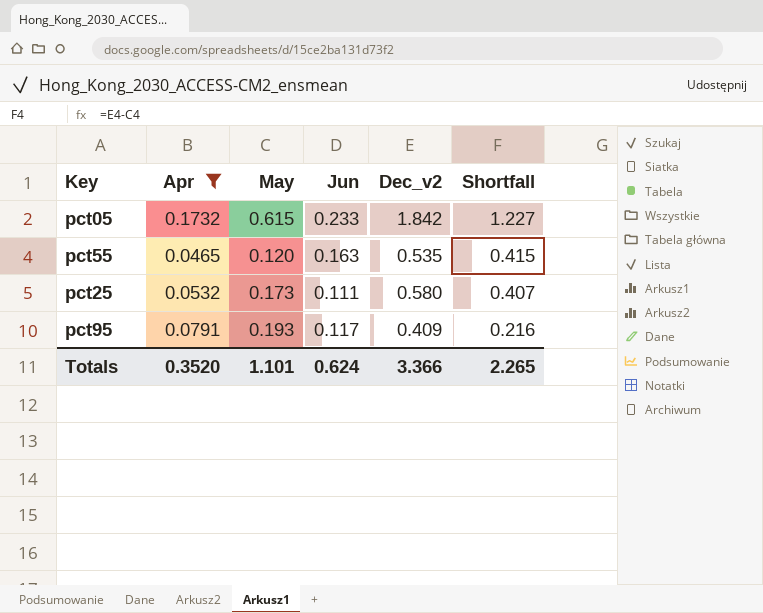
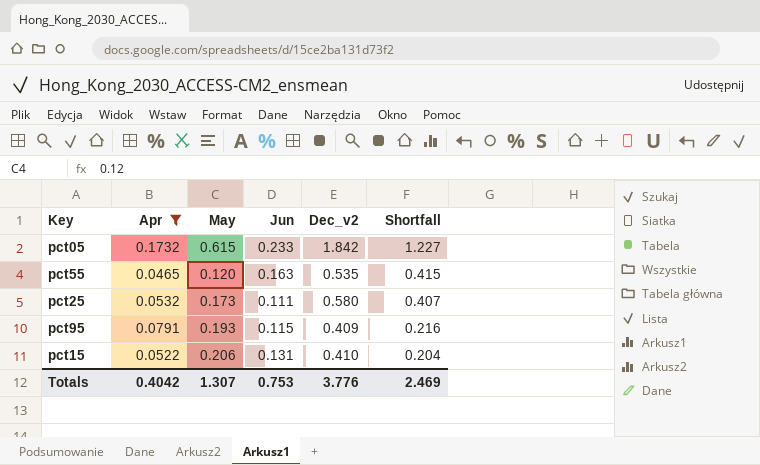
pct95 | Jun: 0.117 -> 0.115
row pct15: none -> 0.0522 | 0.206 | 0.131 | 0.410 | 0.204
Totals | Apr: 0.3520 -> 0.4042
Totals | May: 1.101 -> 1.307
Totals | Jun: 0.624 -> 0.753
Totals | Dec_v2: 3.366 -> 3.776
Totals | Shortfall: 2.265 -> 2.469

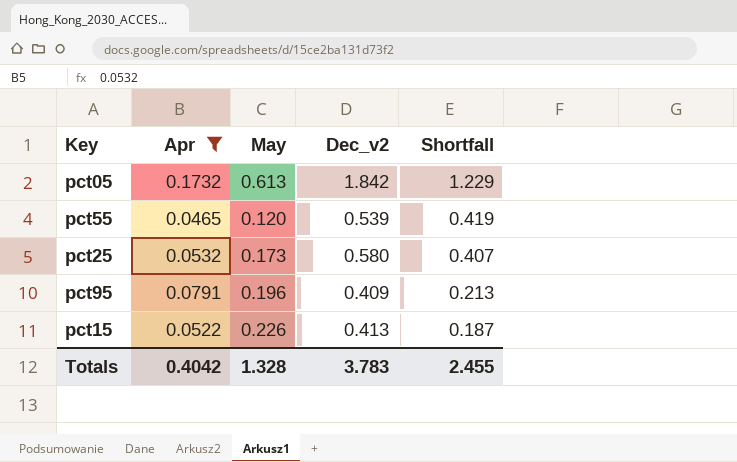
column Jun | position: 4 -> none
pct05 | May: 0.615 -> 0.613
pct05 | Shortfall: 1.227 -> 1.229
pct55 | Dec_v2: 0.535 -> 0.539
pct55 | Shortfall: 0.415 -> 0.419
pct95 | May: 0.193 -> 0.196
pct95 | Shortfall: 0.216 -> 0.213
pct15 | May: 0.206 -> 0.226
pct15 | Dec_v2: 0.410 -> 0.413
pct15 | Shortfall: 0.204 -> 0.187
Totals | May: 1.307 -> 1.328
Totals | Dec_v2: 3.776 -> 3.783
Totals | Shortfall: 2.469 -> 2.455

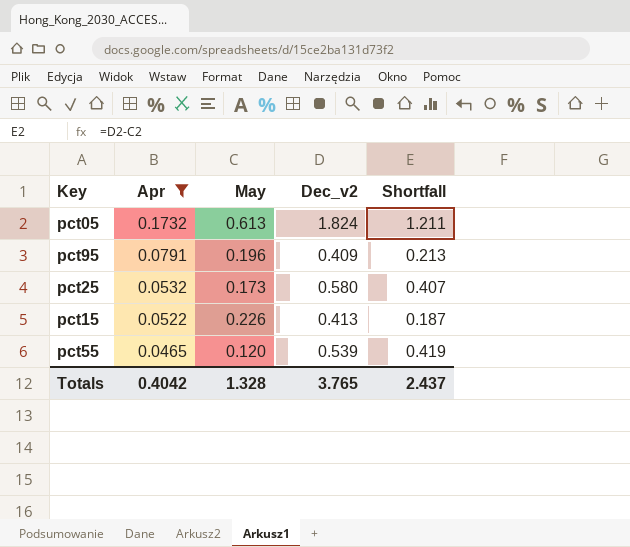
row order: Shortfall descending -> Apr descending
pct05 | Dec_v2: 1.842 -> 1.824
pct05 | Shortfall: 1.229 -> 1.211
Totals | Dec_v2: 3.783 -> 3.765
Totals | Shortfall: 2.455 -> 2.437

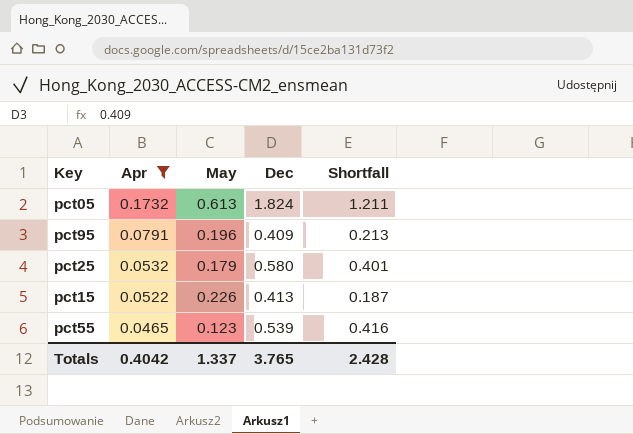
column name: Dec_v2 -> Dec
pct25 | May: 0.173 -> 0.179
pct25 | Shortfall: 0.407 -> 0.401
pct55 | May: 0.120 -> 0.123
pct55 | Shortfall: 0.419 -> 0.416
Totals | May: 1.328 -> 1.337
Totals | Shortfall: 2.437 -> 2.428

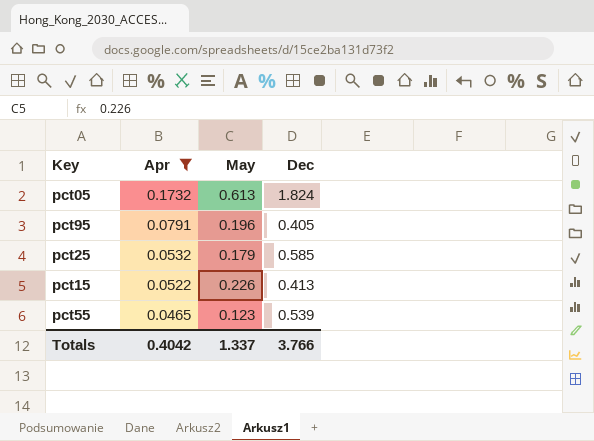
column Shortfall | formula: [Dec] - [May] -> none
pct95 | Dec: 0.409 -> 0.405
pct25 | Dec: 0.580 -> 0.585
Totals | Dec: 3.765 -> 3.766

